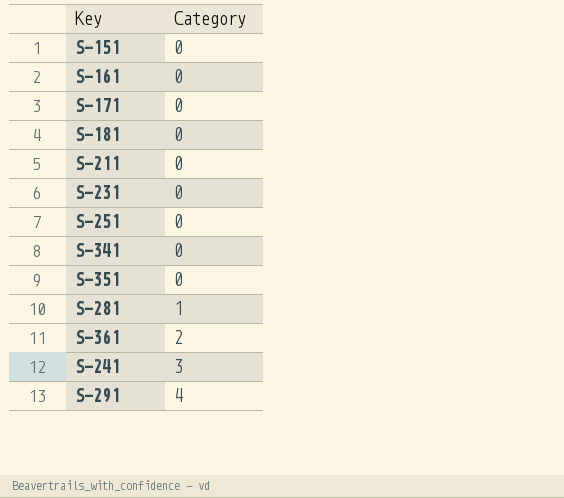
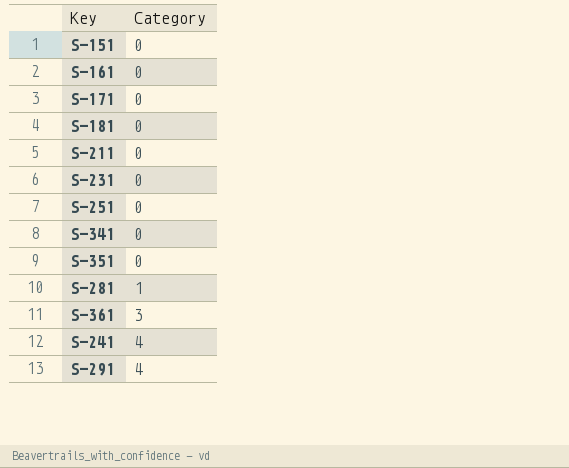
S-361 | Category: 2 -> 3
S-241 | Category: 3 -> 4

